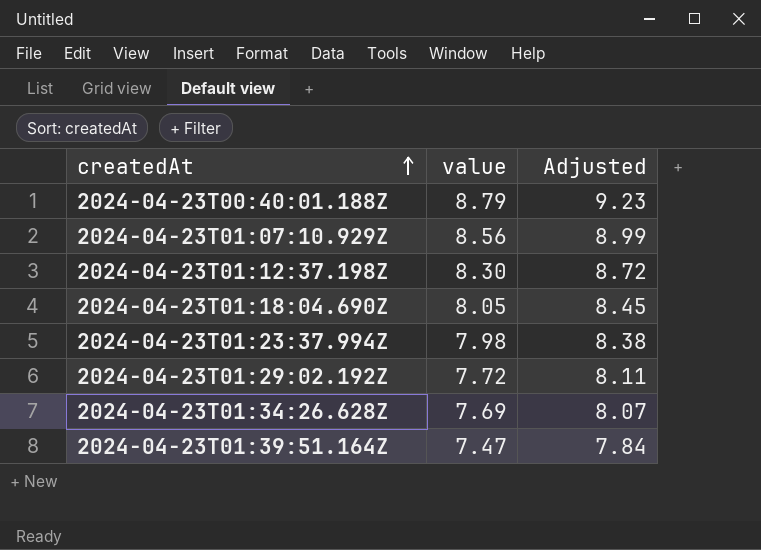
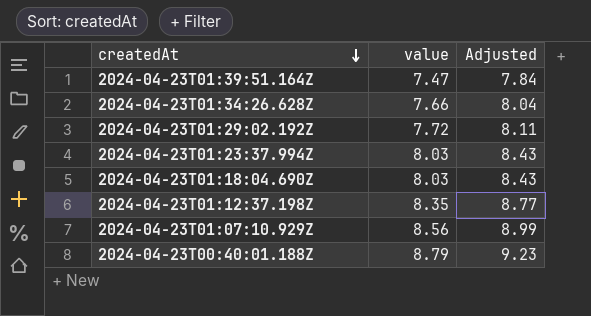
row order: createdAt ascending -> createdAt descending
2024-04-23T01:34:26.628Z | value: 7.69 -> 7.66
2024-04-23T01:34:26.628Z | Adjusted: 8.07 -> 8.04
2024-04-23T01:23:37.994Z | value: 7.98 -> 8.03
2024-04-23T01:23:37.994Z | Adjusted: 8.38 -> 8.43
2024-04-23T01:18:04.690Z | value: 8.05 -> 8.03
2024-04-23T01:18:04.690Z | Adjusted: 8.45 -> 8.43
2024-04-23T01:12:37.198Z | value: 8.30 -> 8.35
2024-04-23T01:12:37.198Z | Adjusted: 8.72 -> 8.77

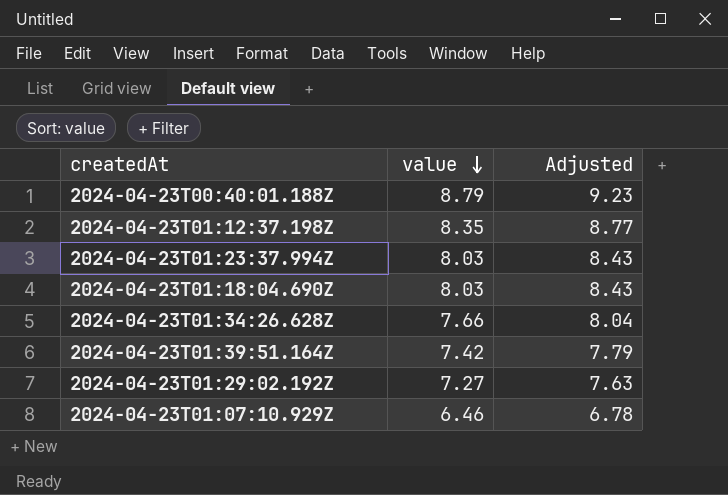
row order: createdAt descending -> value descending
2024-04-23T01:39:51.164Z | value: 7.47 -> 7.42
2024-04-23T01:39:51.164Z | Adjusted: 7.84 -> 7.79
2024-04-23T01:29:02.192Z | value: 7.72 -> 7.27
2024-04-23T01:29:02.192Z | Adjusted: 8.11 -> 7.63
2024-04-23T01:07:10.929Z | value: 8.56 -> 6.46
2024-04-23T01:07:10.929Z | Adjusted: 8.99 -> 6.78

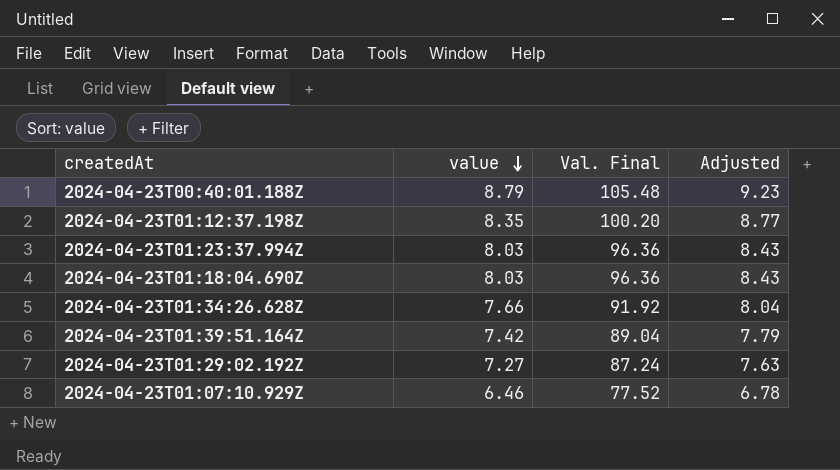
column Val. Final | formula: none -> [value] * 12

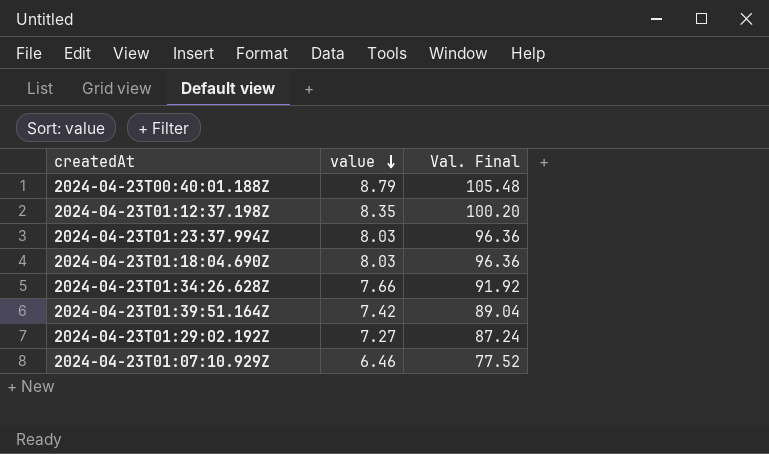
column Adjusted | formula: [value] * 1.05 -> none

